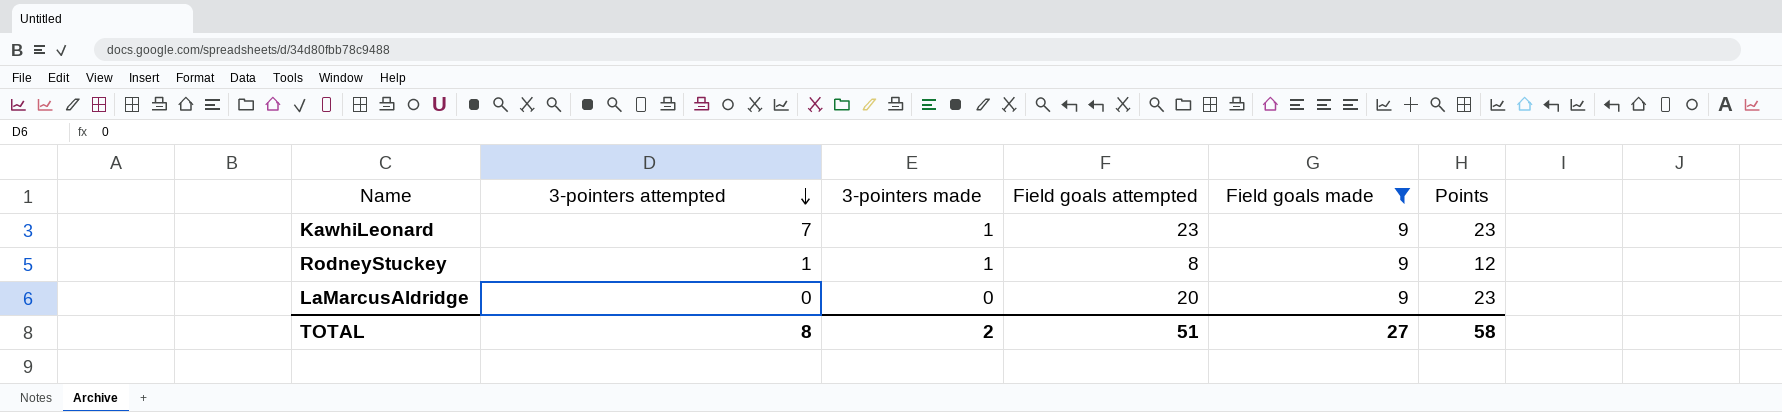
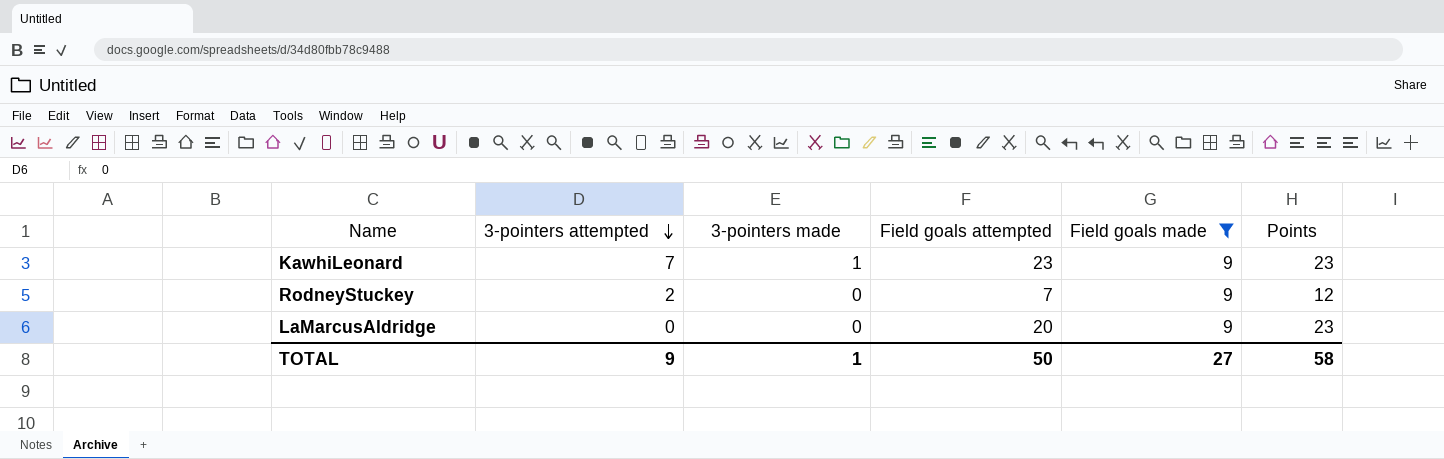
RodneyStuckey | 3-pointers attempted: 1 -> 2
RodneyStuckey | 3-pointers made: 1 -> 0
RodneyStuckey | Field goals attempted: 8 -> 7
TOTAL | 3-pointers attempted: 8 -> 9
TOTAL | 3-pointers made: 2 -> 1
TOTAL | Field goals attempted: 51 -> 50

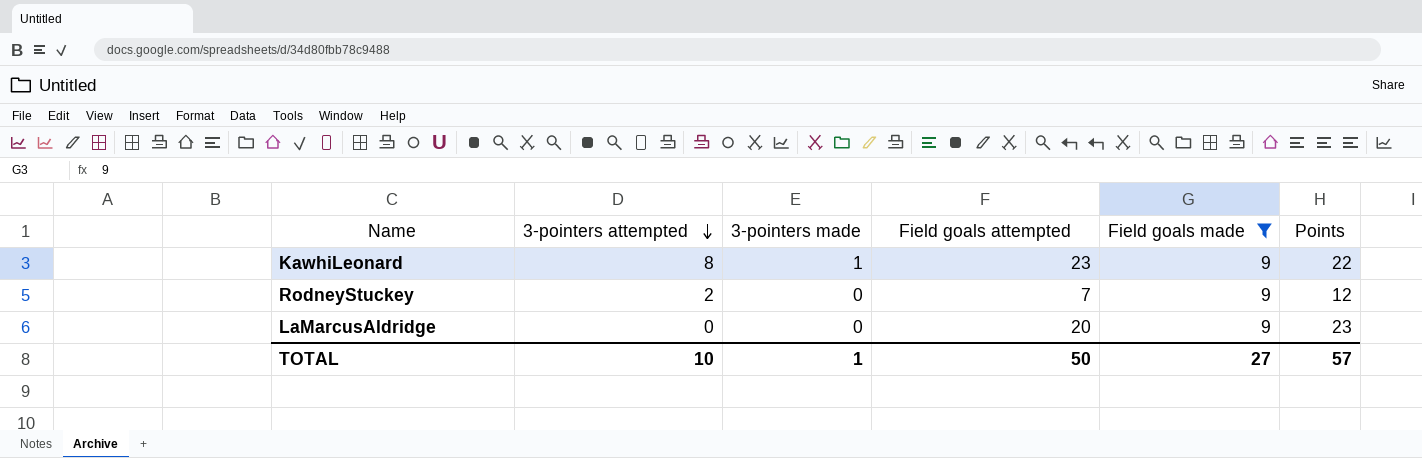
KawhiLeonard | 3-pointers attempted: 7 -> 8
KawhiLeonard | Points: 23 -> 22
TOTAL | 3-pointers attempted: 9 -> 10
TOTAL | Points: 58 -> 57

